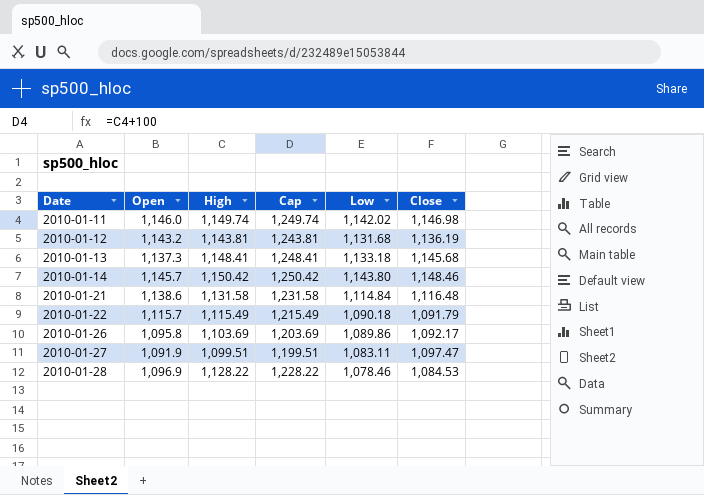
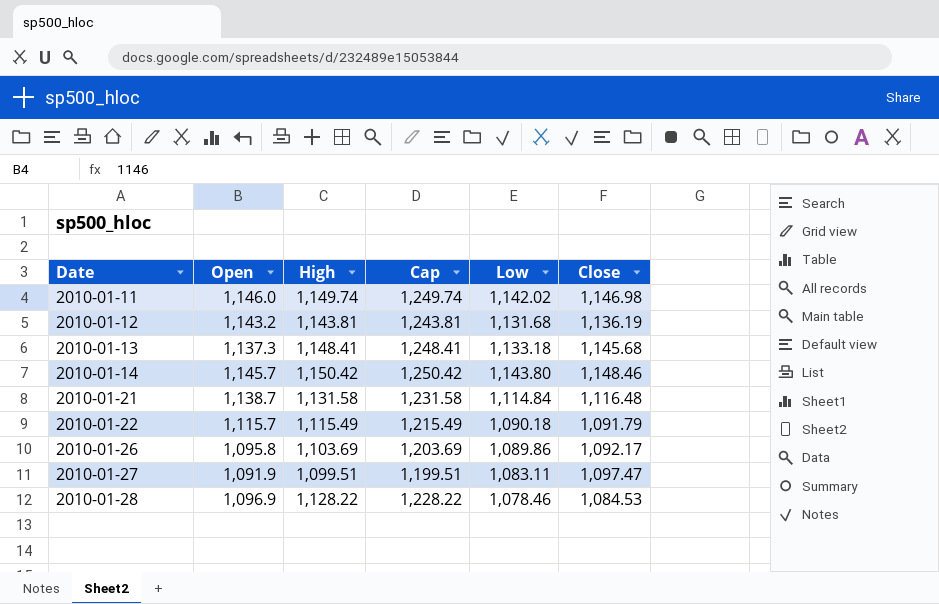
2010-01-21 | Open: 1,138.6 -> 1,138.7

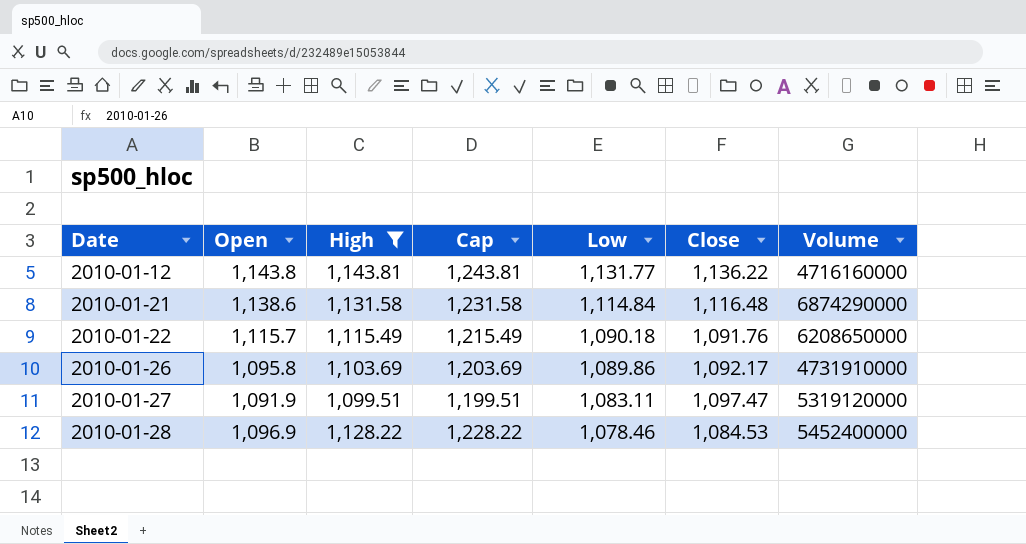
filter: none -> High <= 1,143.81
column Volume | position: none -> 7
2010-01-12 | Open: 1,143.2 -> 1,143.8
2010-01-12 | Low: 1,131.68 -> 1,131.77
2010-01-12 | Close: 1,136.19 -> 1,136.22
2010-01-21 | Open: 1,138.7 -> 1,138.6
2010-01-22 | Close: 1,091.79 -> 1,091.76

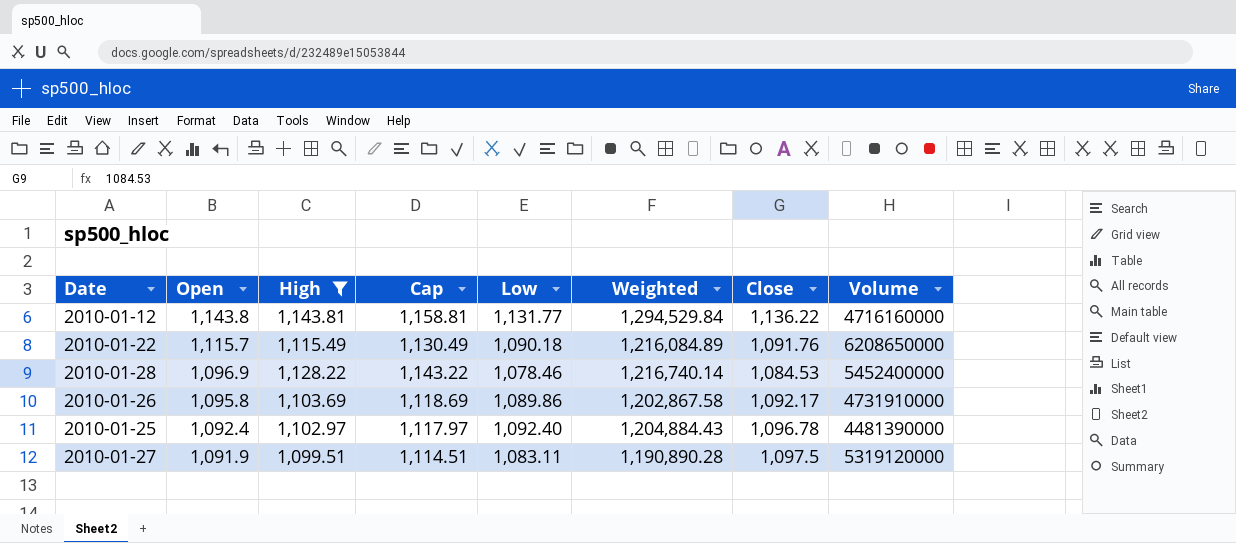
row order: Date ascending -> Open descending
column Cap | formula: [High] + 100 -> [High] + 15
column Weighted | formula: none -> [High] * [Low]
row 2010-01-21: 1,138.6 | 1,131.58 | 1,231.58 | 1,114.84 | 1,116.48 | 6874290000 -> none
row 2010-01-25: none -> 1,092.4 | 1,102.97 | 1,117.97 | 1,092.40 | 1,204,884.43 | 1,096.78 | 4481390000
2010-01-27 | Close: 1,097.47 -> 1,097.5

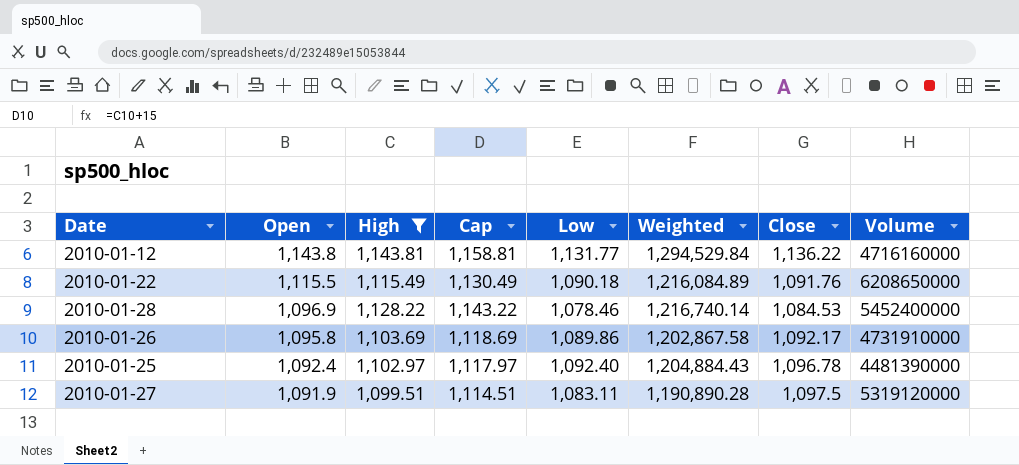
2010-01-22 | Open: 1,115.7 -> 1,115.5

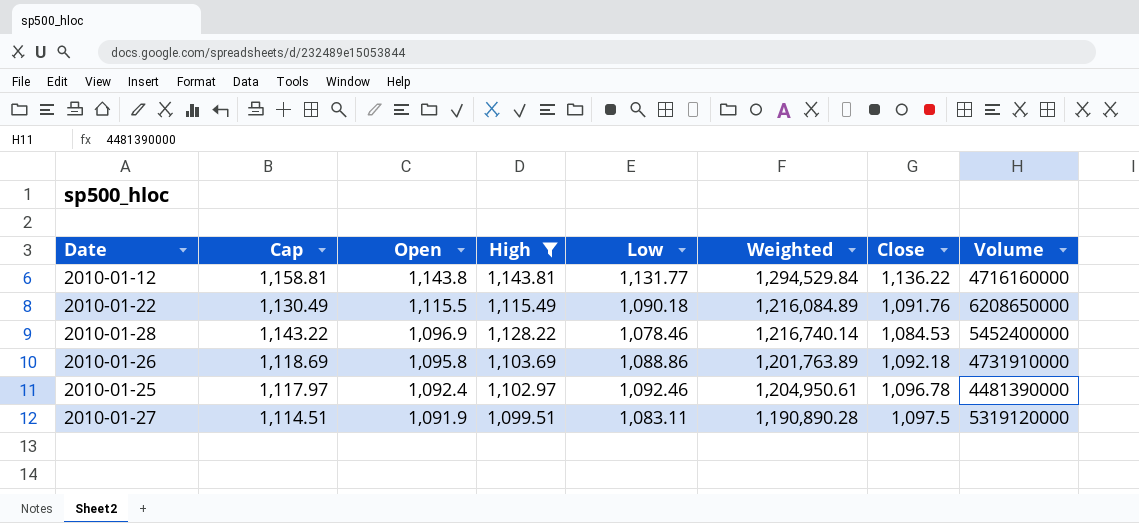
column Cap | position: 4 -> 2
2010-01-26 | Low: 1,089.86 -> 1,088.86
2010-01-26 | Weighted: 1,202,867.58 -> 1,201,763.89
2010-01-26 | Close: 1,092.17 -> 1,092.18
2010-01-25 | Low: 1,092.40 -> 1,092.46
2010-01-25 | Weighted: 1,204,884.43 -> 1,204,950.61

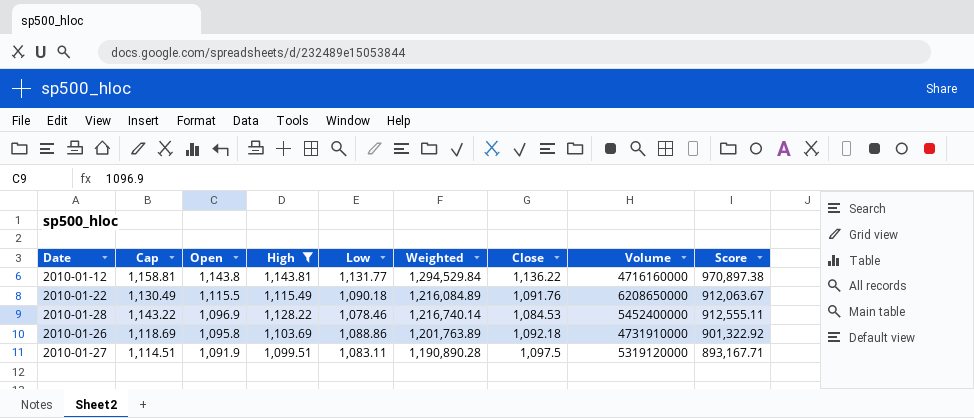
column Score | formula: none -> [Weighted] * 0.75
row 2010-01-25: 1,117.97 | 1,092.4 | 1,102.97 | 1,092.46 | 1,204,950.61 | 1,096.78 | 4481390000 -> none

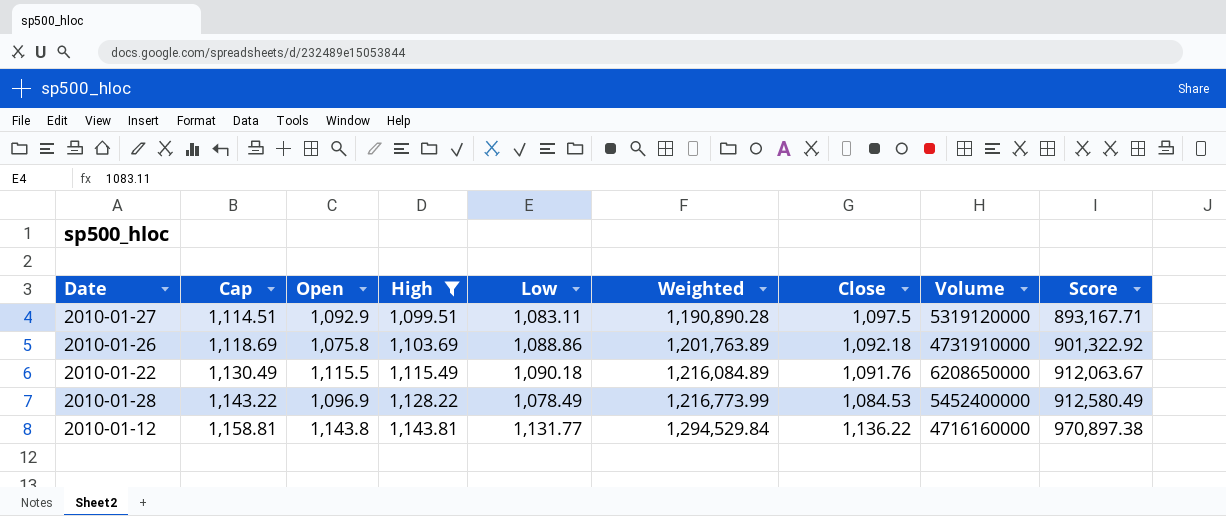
row order: Open descending -> Cap ascending
2010-01-27 | Open: 1,091.9 -> 1,092.9
2010-01-26 | Open: 1,095.8 -> 1,075.8
2010-01-28 | Low: 1,078.46 -> 1,078.49
2010-01-28 | Weighted: 1,216,740.14 -> 1,216,773.99
2010-01-28 | Score: 912,555.11 -> 912,580.49

